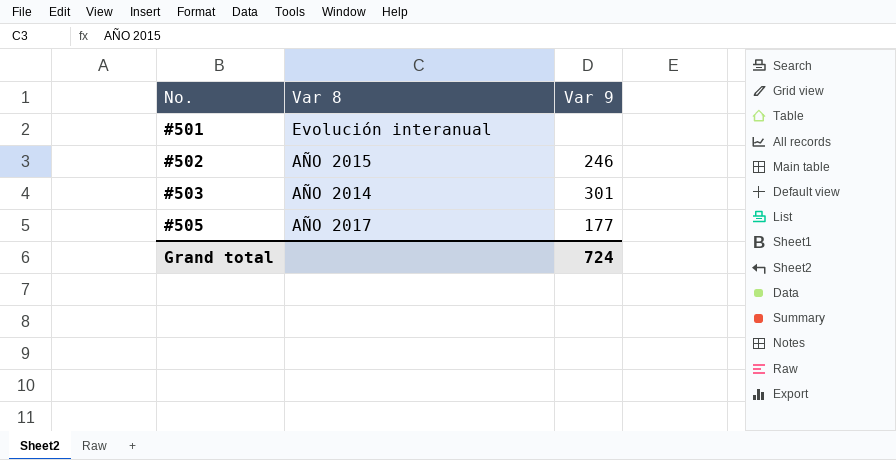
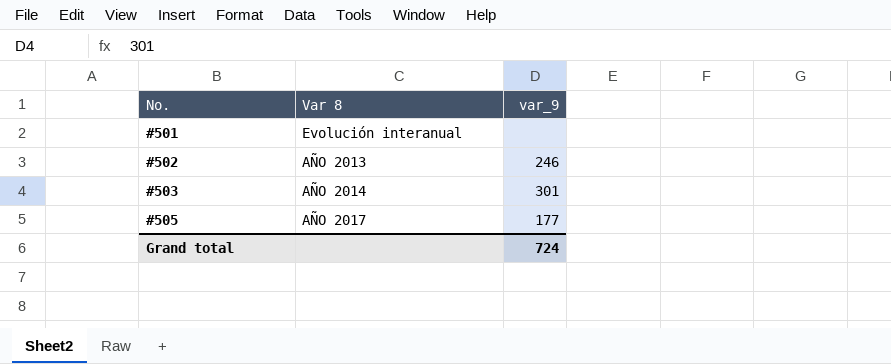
column name: Var 9 -> var_9
#502 | Var 8: AÑO 2015 -> AÑO 2013

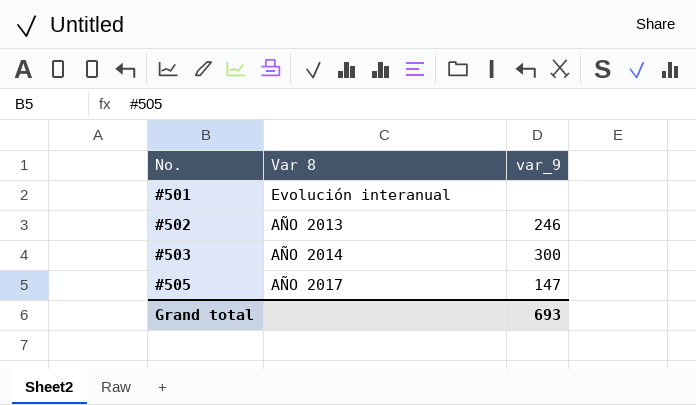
#503 | var_9: 301 -> 300
#505 | var_9: 177 -> 147
Grand total | var_9: 724 -> 693

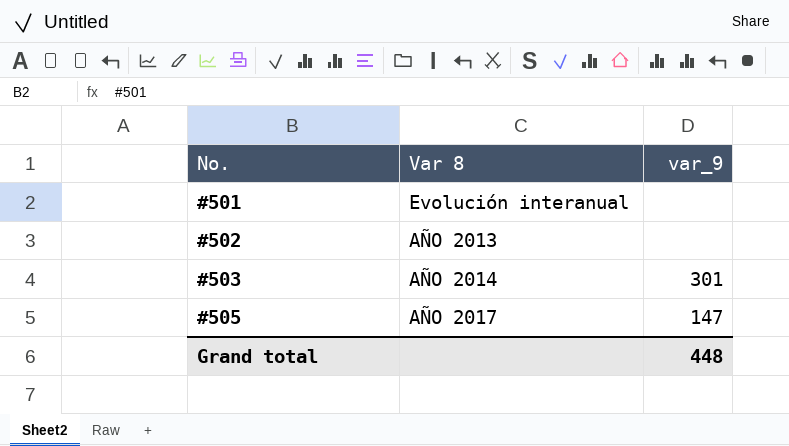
#502 | var_9: 246 -> none
#503 | var_9: 300 -> 301
Grand total | var_9: 693 -> 448

